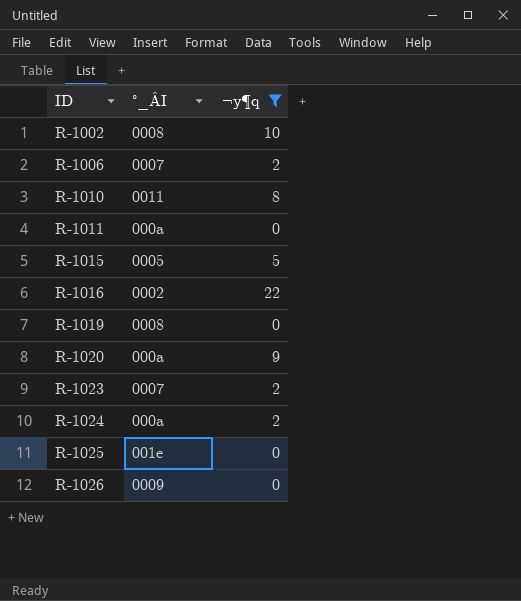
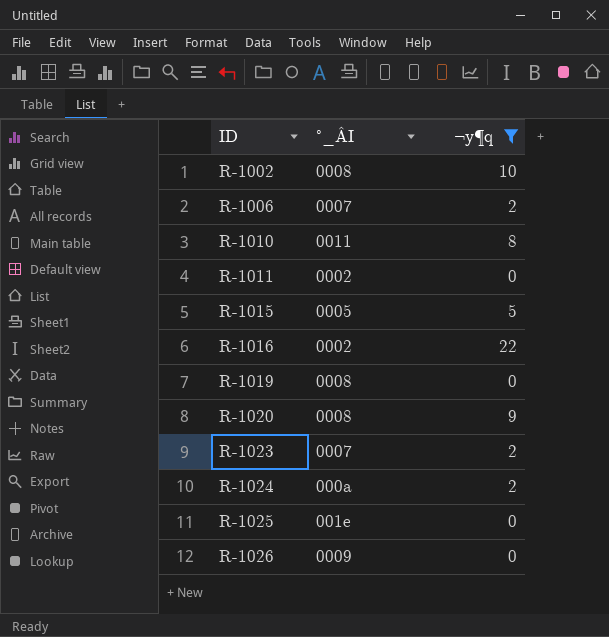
R-1011 | °_ÂI: 000a -> 0002
R-1020 | °_ÂI: 000a -> 0008

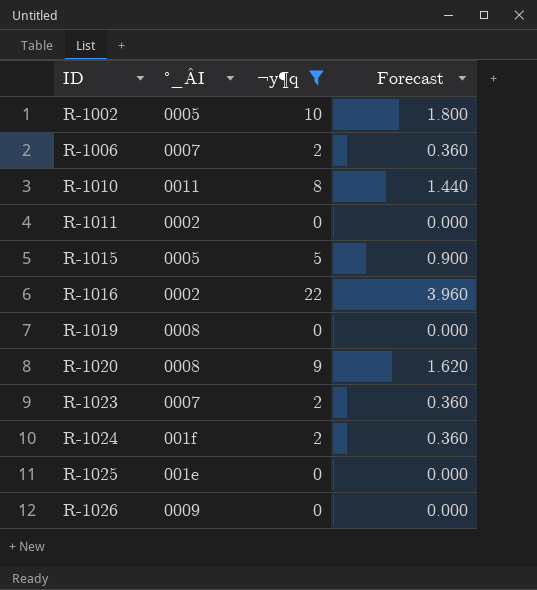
column Forecast | formula: none -> [¬y¶q] * 0.18
R-1002 | °_ÂI: 0008 -> 0005
R-1024 | °_ÂI: 000a -> 001f

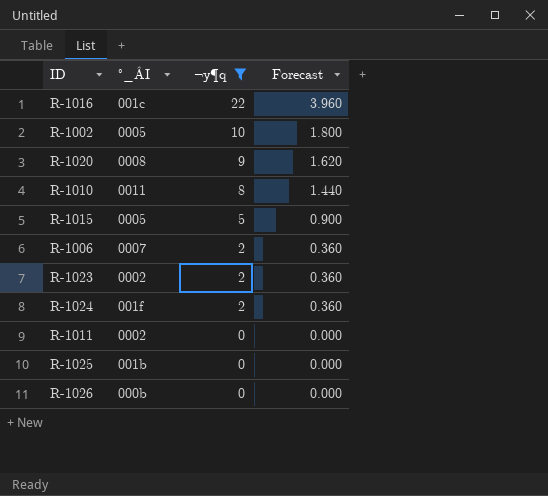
row order: ID ascending -> ¬y¶q descending
row R-1019: 0008 | 0 | 0.000 -> none
R-1016 | °_ÂI: 0002 -> 001c
R-1023 | °_ÂI: 0007 -> 0002
R-1025 | °_ÂI: 001e -> 001b
R-1026 | °_ÂI: 0009 -> 000b

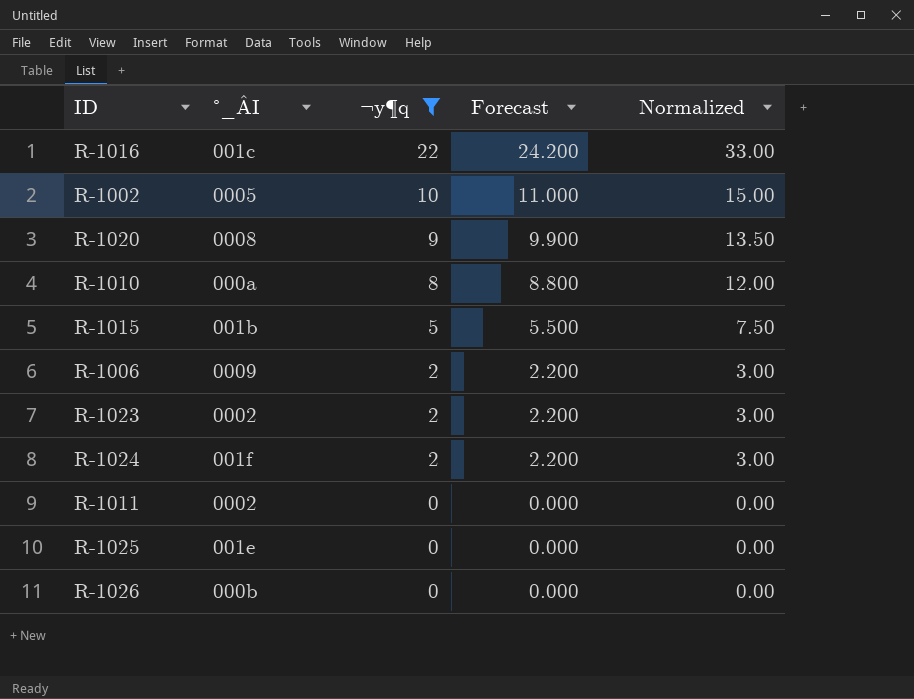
column Forecast | formula: [¬y¶q] * 0.18 -> [¬y¶q] * 1.1
column Normalized | formula: none -> [¬y¶q] * 1.5
R-1010 | °_ÂI: 0011 -> 000a
R-1015 | °_ÂI: 0005 -> 001b
R-1006 | °_ÂI: 0007 -> 0009
R-1025 | °_ÂI: 001b -> 001e

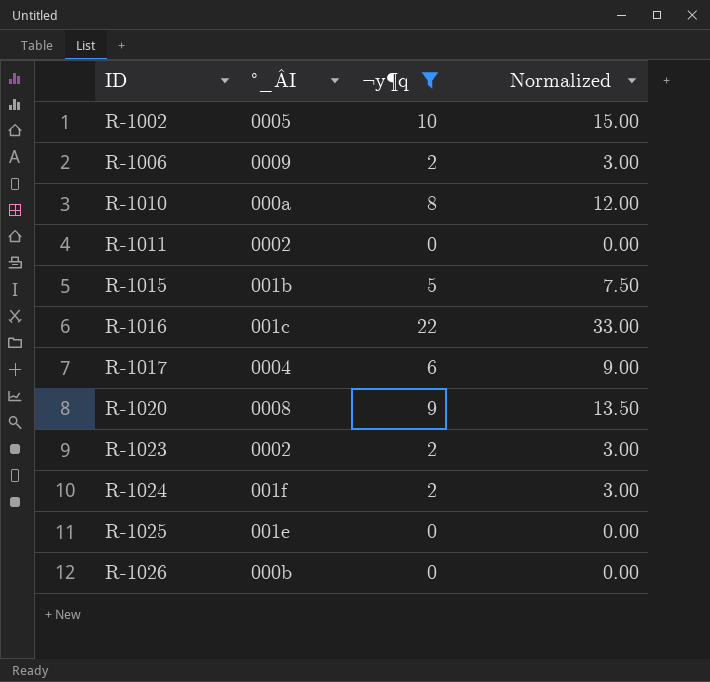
row order: ¬y¶q descending -> ID ascending
column Forecast | formula: [¬y¶q] * 1.1 -> none
row R-1017: none -> 0004 | 6 | 9.00

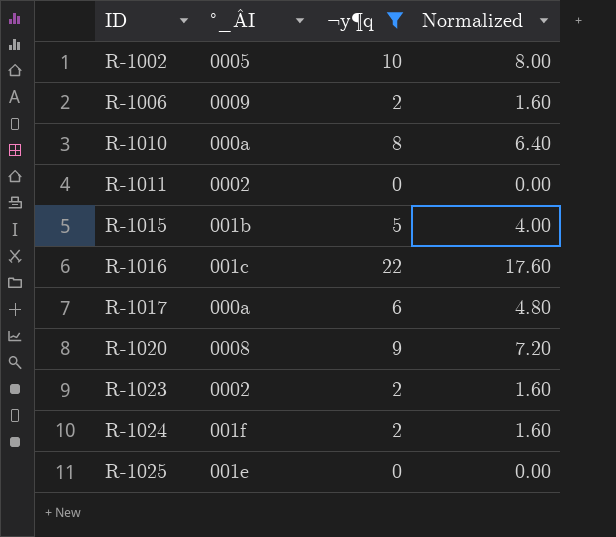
column Normalized | formula: [¬y¶q] * 1.5 -> [¬y¶q] * 0.8
row R-1026: 000b | 0 | 0.00 -> none
R-1017 | °_ÂI: 0004 -> 000a

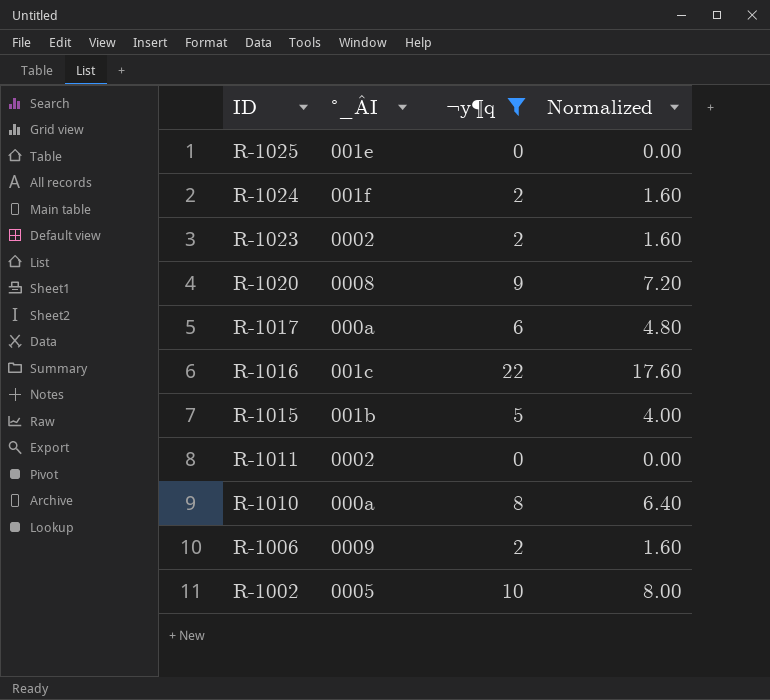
row order: ID ascending -> ID descending

